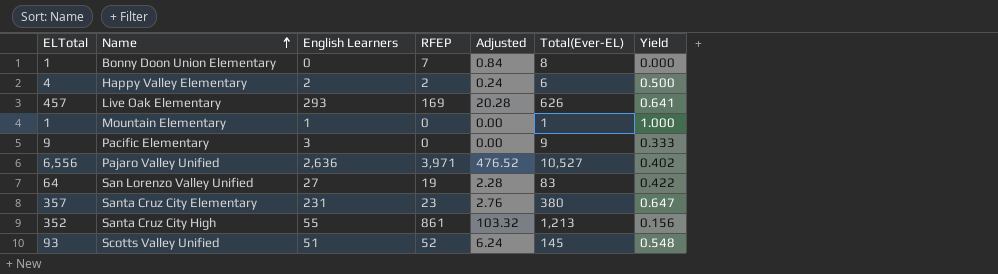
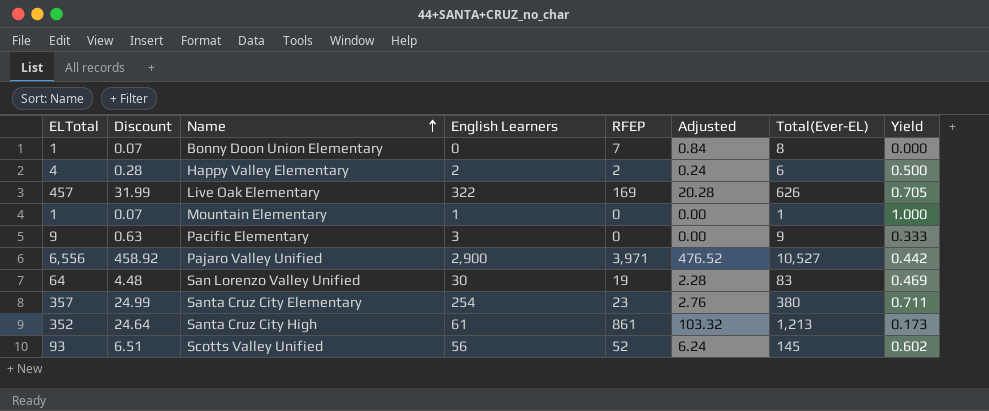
column Discount | formula: none -> [ELTotal] * 0.07
Live Oak Elementary | English Learners: 293 -> 322
Live Oak Elementary | Yield: 0.641 -> 0.705
Pajaro Valley Unified | English Learners: 2,636 -> 2,900
Pajaro Valley Unified | Yield: 0.402 -> 0.442
San Lorenzo Valley Unified | English Learners: 27 -> 30
San Lorenzo Valley Unified | Yield: 0.422 -> 0.469
Santa Cruz City Elementary | English Learners: 231 -> 254
Santa Cruz City Elementary | Yield: 0.647 -> 0.711
Santa Cruz City High | English Learners: 55 -> 61
Santa Cruz City High | Yield: 0.156 -> 0.173
Scotts Valley Unified | English Learners: 51 -> 56
Scotts Valley Unified | Yield: 0.548 -> 0.602

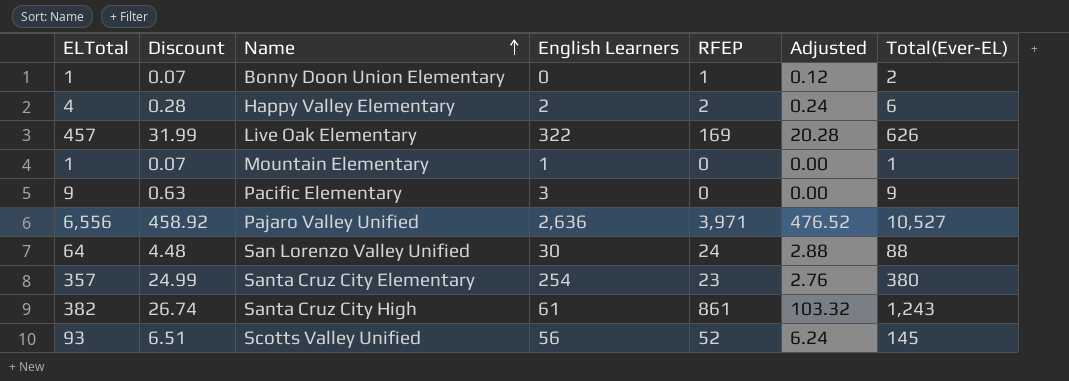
column Yield | formula: [English Learners] / [ELTotal] -> none
Bonny Doon Union Elementary | RFEP: 7 -> 1
Bonny Doon Union Elementary | Adjusted: 0.84 -> 0.12
Bonny Doon Union Elementary | Total(Ever-EL): 8 -> 2
Pajaro Valley Unified | English Learners: 2,900 -> 2,636
San Lorenzo Valley Unified | RFEP: 19 -> 24
San Lorenzo Valley Unified | Adjusted: 2.28 -> 2.88
San Lorenzo Valley Unified | Total(Ever-EL): 83 -> 88
Santa Cruz City High | ELTotal: 352 -> 382
Santa Cruz City High | Discount: 24.64 -> 26.74
Santa Cruz City High | Total(Ever-EL): 1,213 -> 1,243

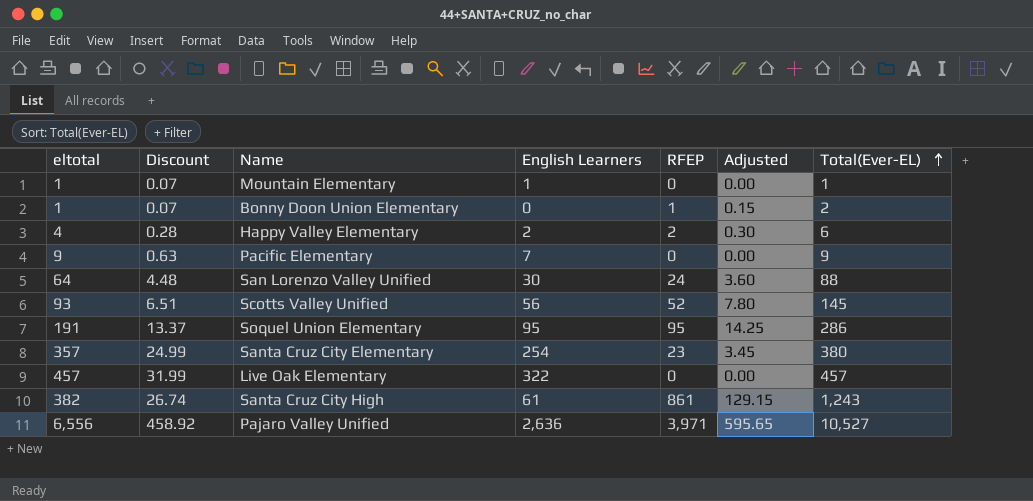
row order: Name ascending -> Total(Ever-EL) ascending
column name: ELTotal -> eltotal
column Adjusted | formula: [RFEP] * 0.12 -> [RFEP] * 0.15
Pacific Elementary | English Learners: 3 -> 7
row Soquel Union Elementary: none -> 191 | 13.37 | 95 | 95 | 14.25 | 286
Live Oak Elementary | RFEP: 169 -> 0
Live Oak Elementary | Total(Ever-EL): 626 -> 457

